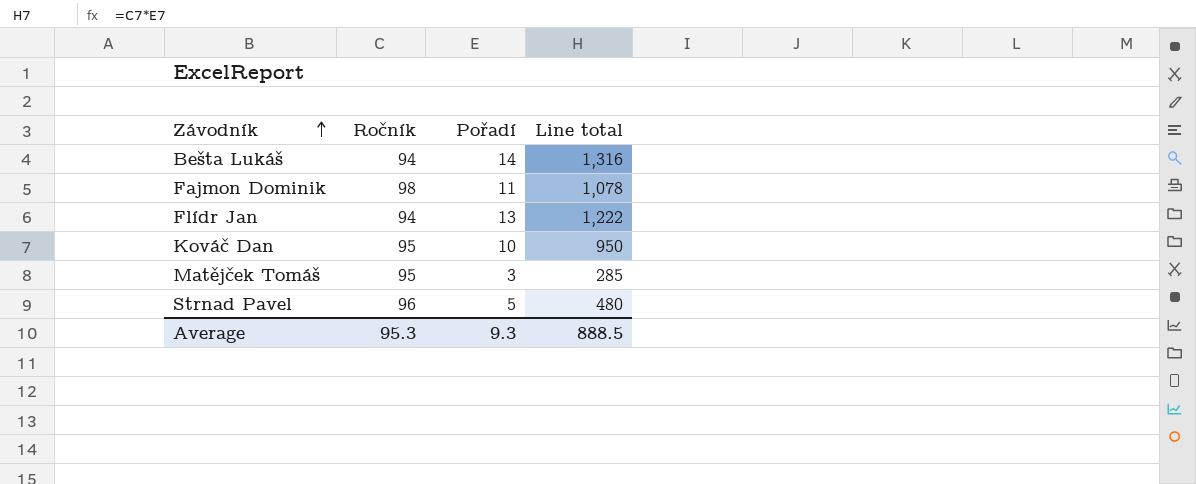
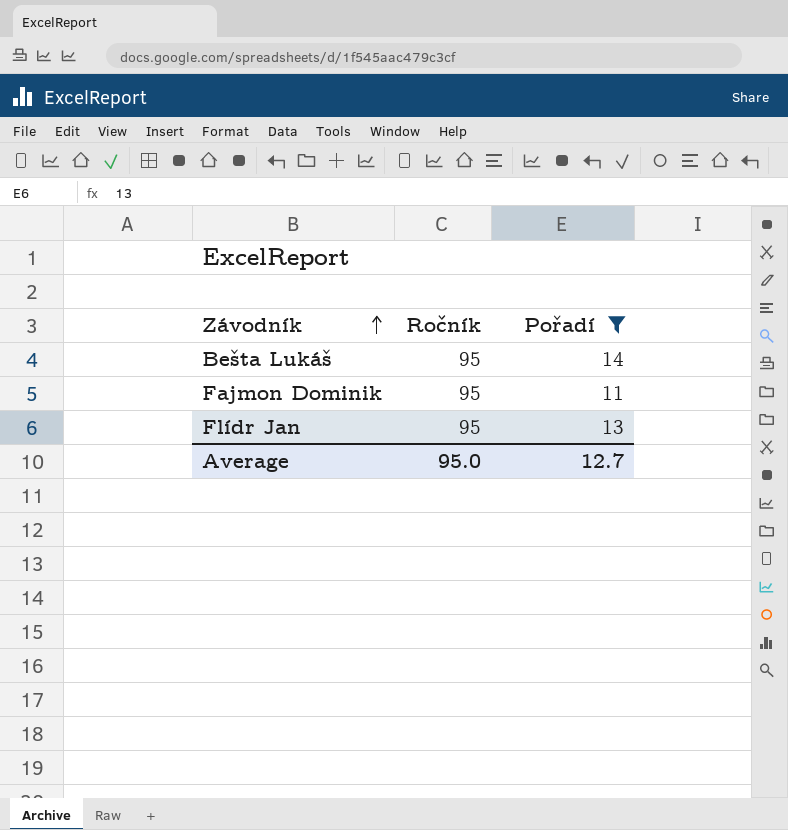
filter: none -> Pořadí >= 11
column Line total | formula: [Ročník] * [Pořadí] -> none
Bešta Lukáš | Ročník: 94 -> 95
Fajmon Dominik | Ročník: 98 -> 95
Flídr Jan | Ročník: 94 -> 95
Average | Ročník: 95.3 -> 95.0
Average | Pořadí: 9.3 -> 12.7

